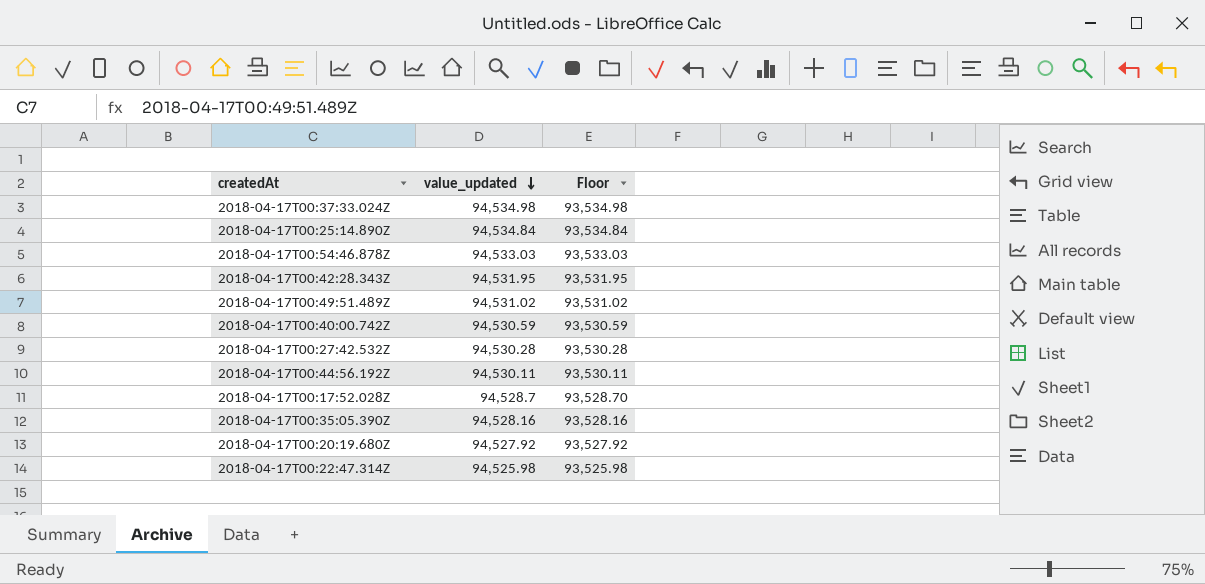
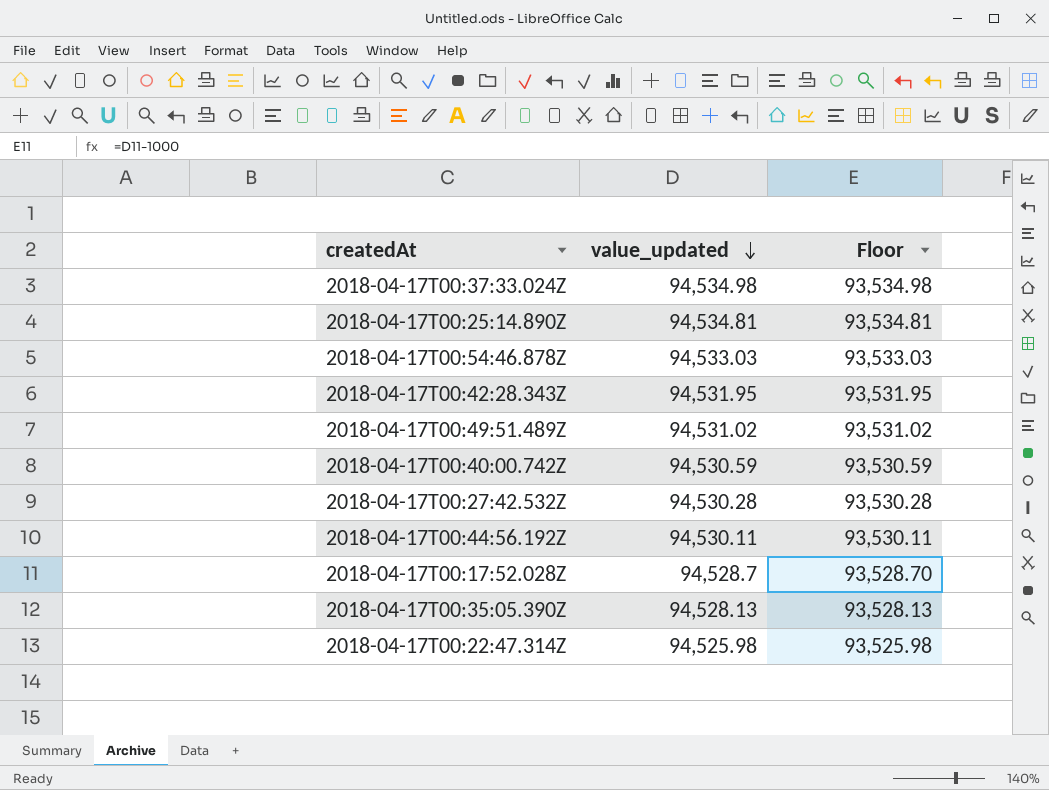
row 2018-04-17T00:20:19.680Z: 94,527.92 | 93,527.92 -> none
2018-04-17T00:25:14.890Z | value_updated: 94,534.84 -> 94,534.81
2018-04-17T00:25:14.890Z | Floor: 93,534.84 -> 93,534.81
2018-04-17T00:35:05.390Z | value_updated: 94,528.16 -> 94,528.13
2018-04-17T00:35:05.390Z | Floor: 93,528.16 -> 93,528.13

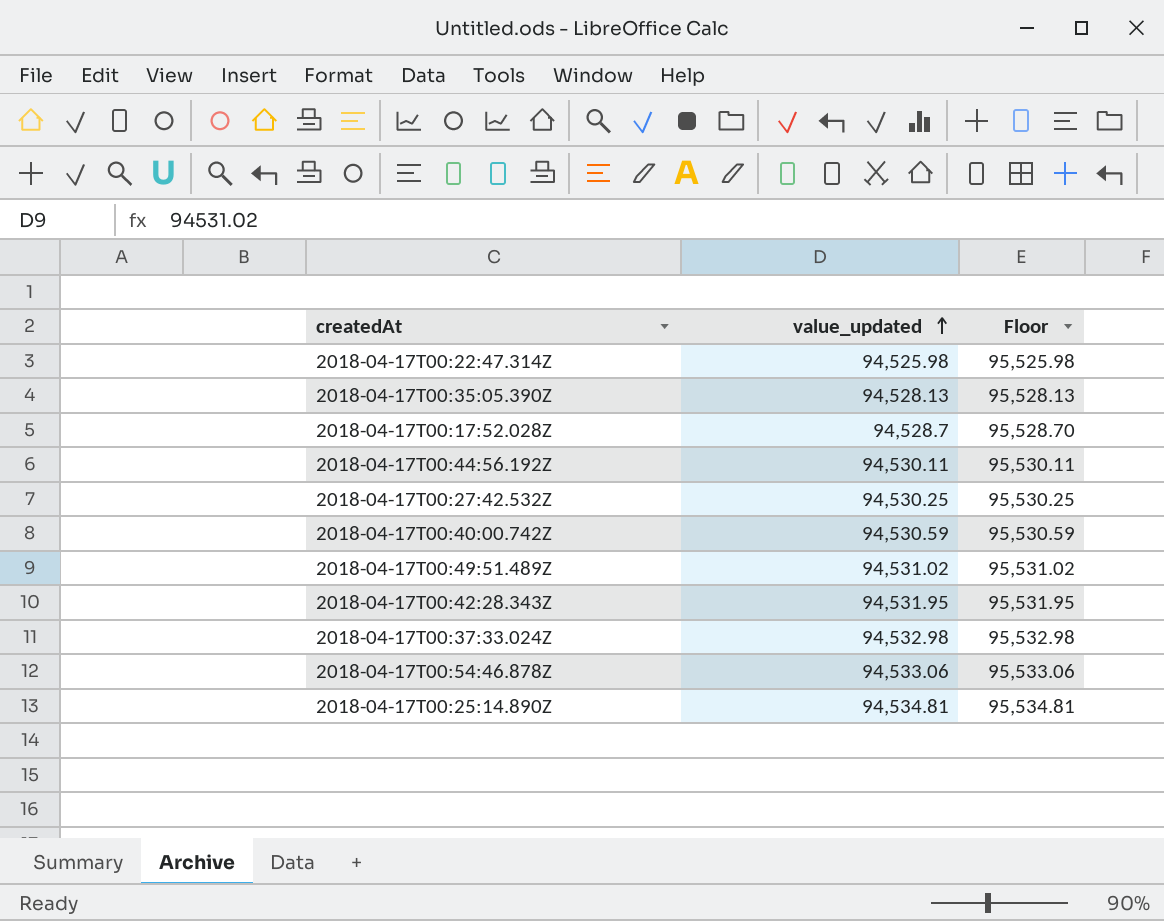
row order: value_updated descending -> value_updated ascending
column Floor | formula: [value_updated] - 1000 -> [value_updated] + 1000
2018-04-17T00:27:42.532Z | value_updated: 94,530.28 -> 94,530.25
2018-04-17T00:37:33.024Z | value_updated: 94,534.98 -> 94,532.98
2018-04-17T00:54:46.878Z | value_updated: 94,533.03 -> 94,533.06

